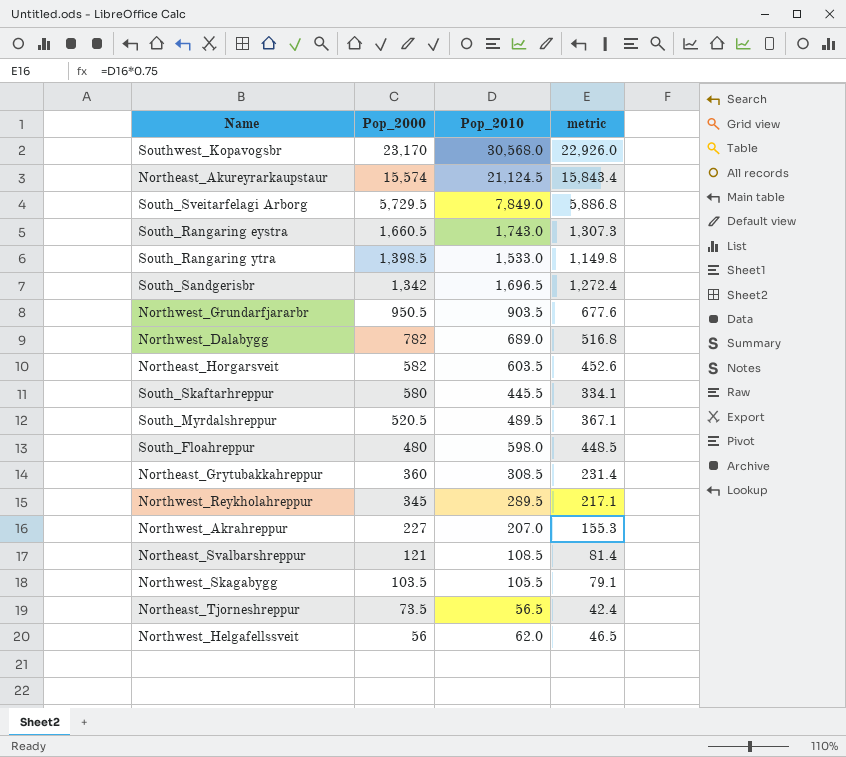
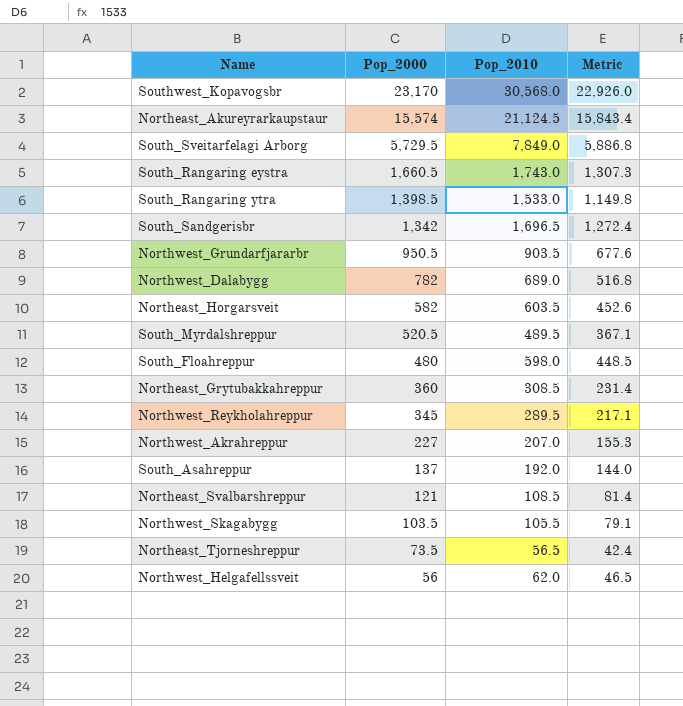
column name: metric -> Metric
row South_Skaftarhreppur: 580 | 445.5 | 334.1 -> none
row South_Asahreppur: none -> 137 | 192.0 | 144.0

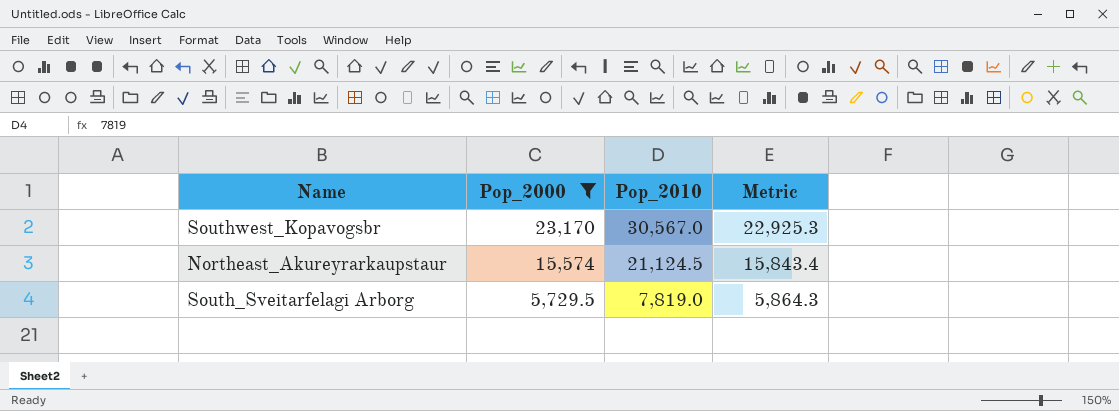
filter: none -> Pop_2000 >= 5,729.5
Southwest_Kopavogsbr | Pop_2010: 30,568.0 -> 30,567.0
Southwest_Kopavogsbr | Metric: 22,926.0 -> 22,925.3
South_Sveitarfelagi Arborg | Pop_2010: 7,849.0 -> 7,819.0
South_Sveitarfelagi Arborg | Metric: 5,886.8 -> 5,864.3

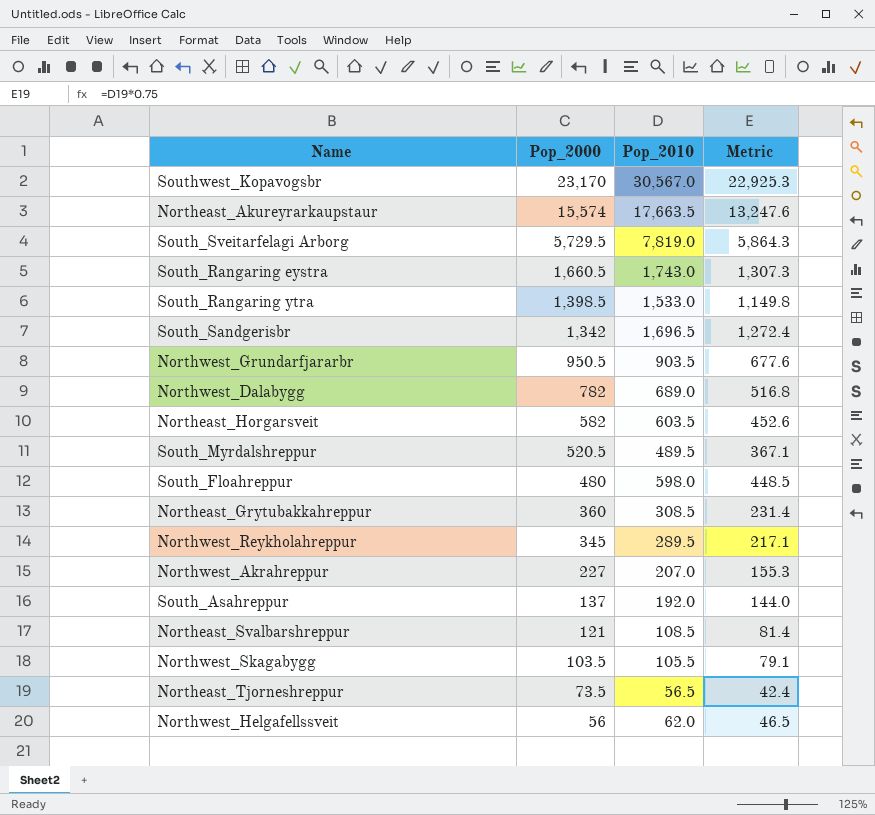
filter: Pop_2000 >= 5,729.5 -> none
Northeast_Akureyrarkaupstaur | Pop_2010: 21,124.5 -> 17,663.5
Northeast_Akureyrarkaupstaur | Metric: 15,843.4 -> 13,247.6

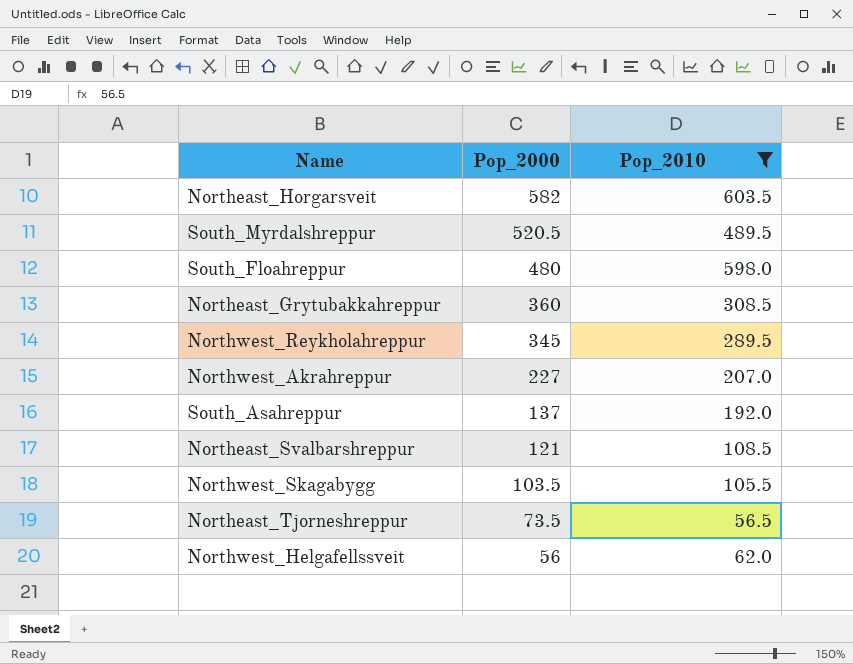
filter: none -> Pop_2010 <= 603.5
column Metric | formula: [Pop_2010] * 0.75 -> none

